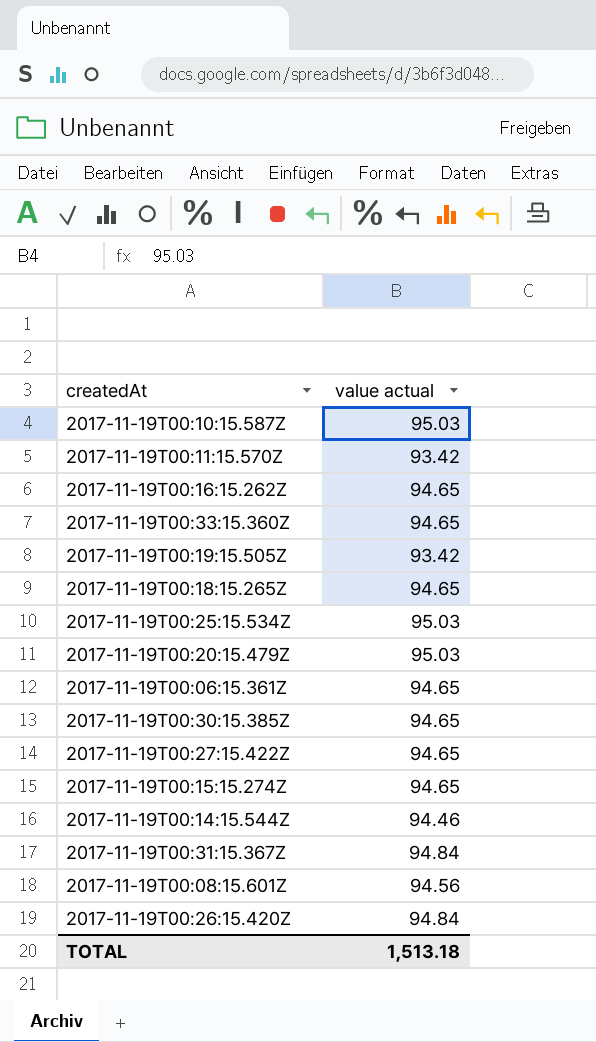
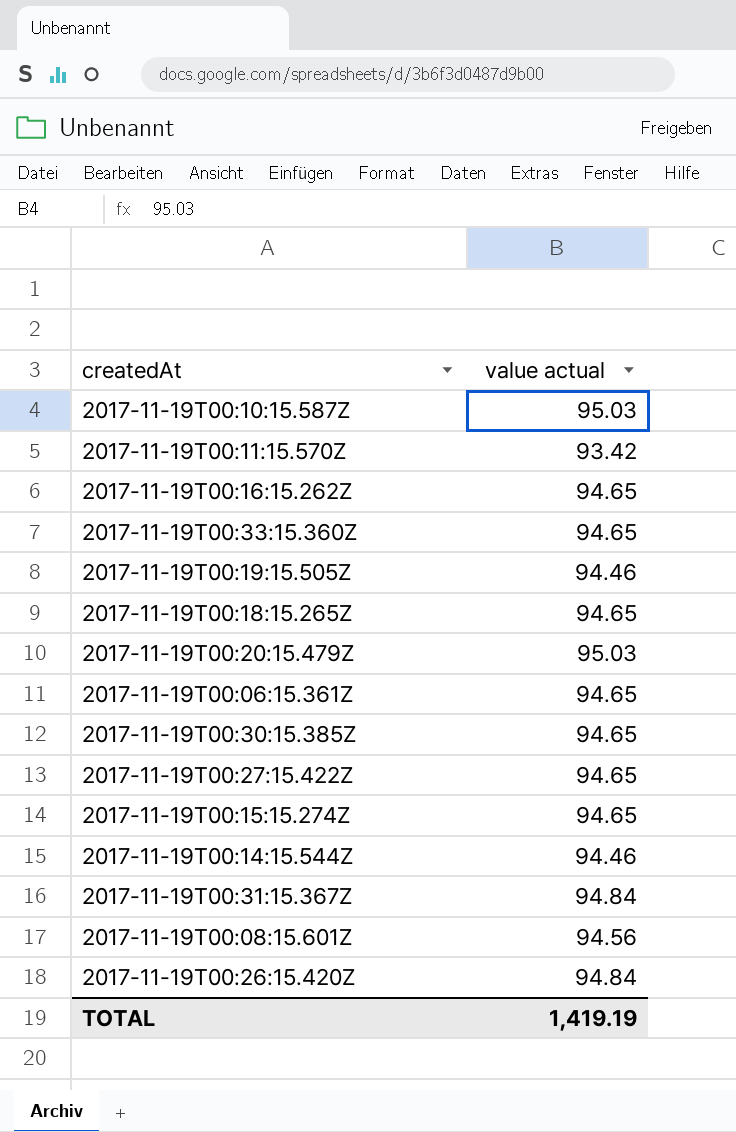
row 2017-11-19T00:25:15.534Z: 95.03 -> none
2017-11-19T00:19:15.505Z | value actual: 93.42 -> 94.46
TOTAL | value actual: 1,513.18 -> 1,419.19

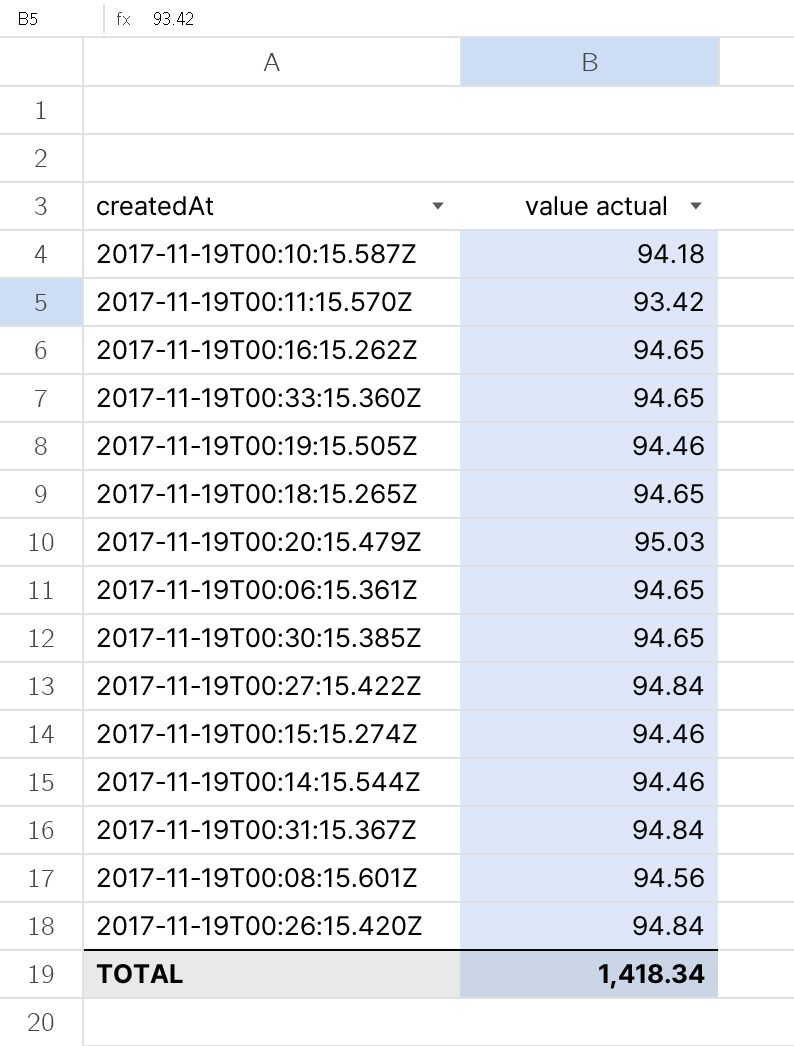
2017-11-19T00:10:15.587Z | value actual: 95.03 -> 94.18
2017-11-19T00:27:15.422Z | value actual: 94.65 -> 94.84
2017-11-19T00:15:15.274Z | value actual: 94.65 -> 94.46
TOTAL | value actual: 1,419.19 -> 1,418.34

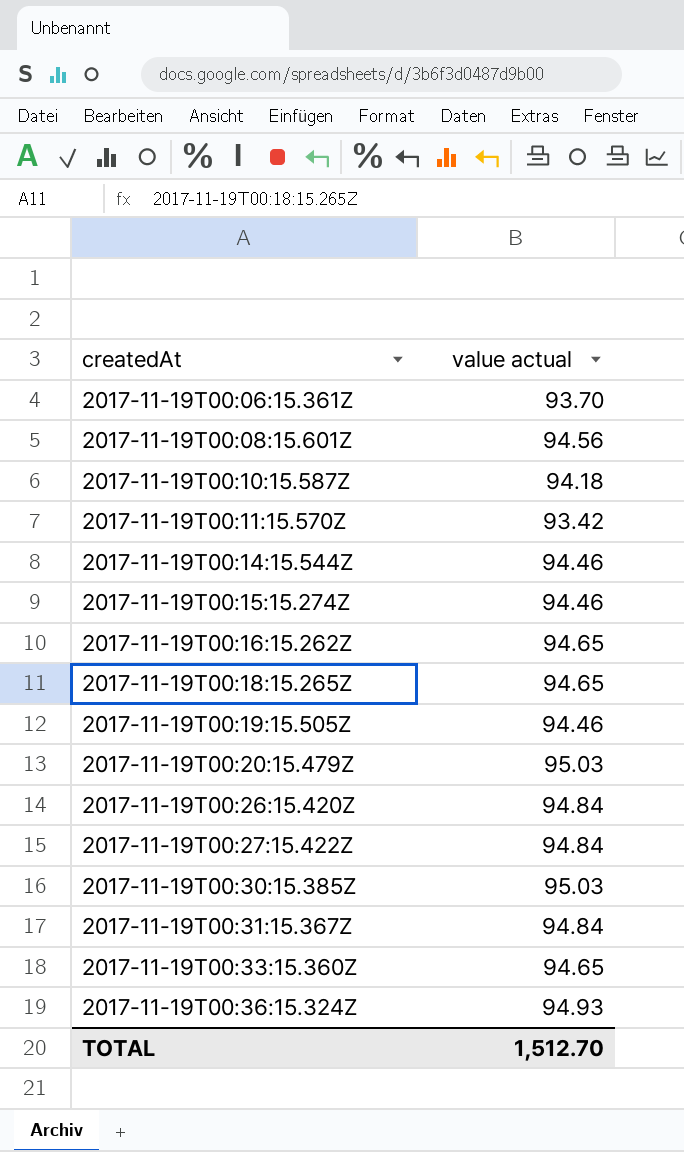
row order: none -> createdAt ascending
2017-11-19T00:06:15.361Z | value actual: 94.65 -> 93.70
2017-11-19T00:30:15.385Z | value actual: 94.65 -> 95.03
row 2017-11-19T00:36:15.324Z: none -> 94.93
TOTAL | value actual: 1,418.34 -> 1,512.70

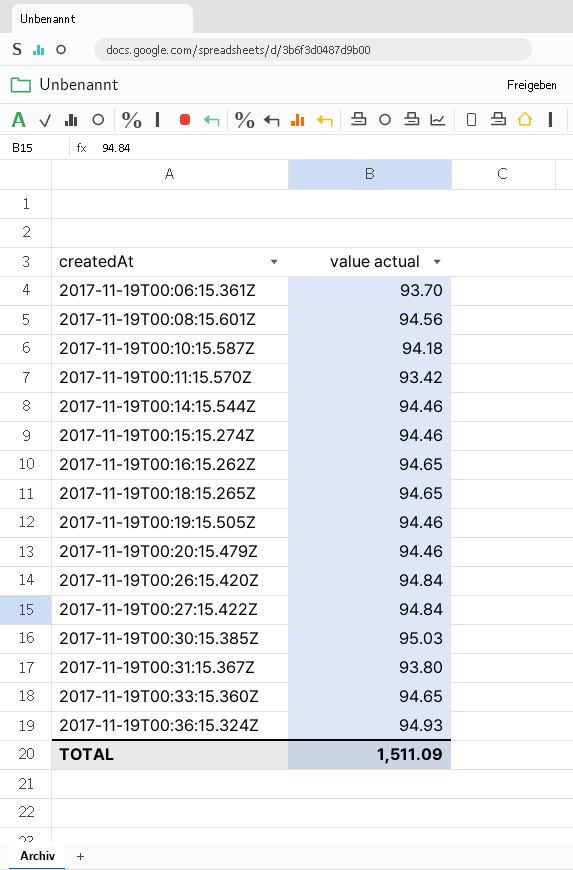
2017-11-19T00:20:15.479Z | value actual: 95.03 -> 94.46
2017-11-19T00:31:15.367Z | value actual: 94.84 -> 93.80
TOTAL | value actual: 1,512.70 -> 1,511.09

